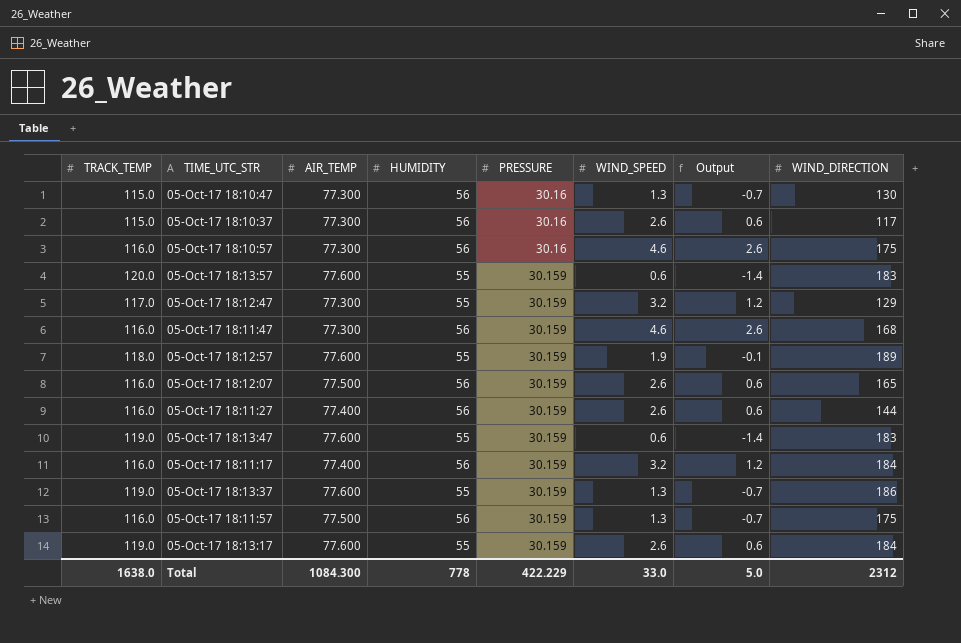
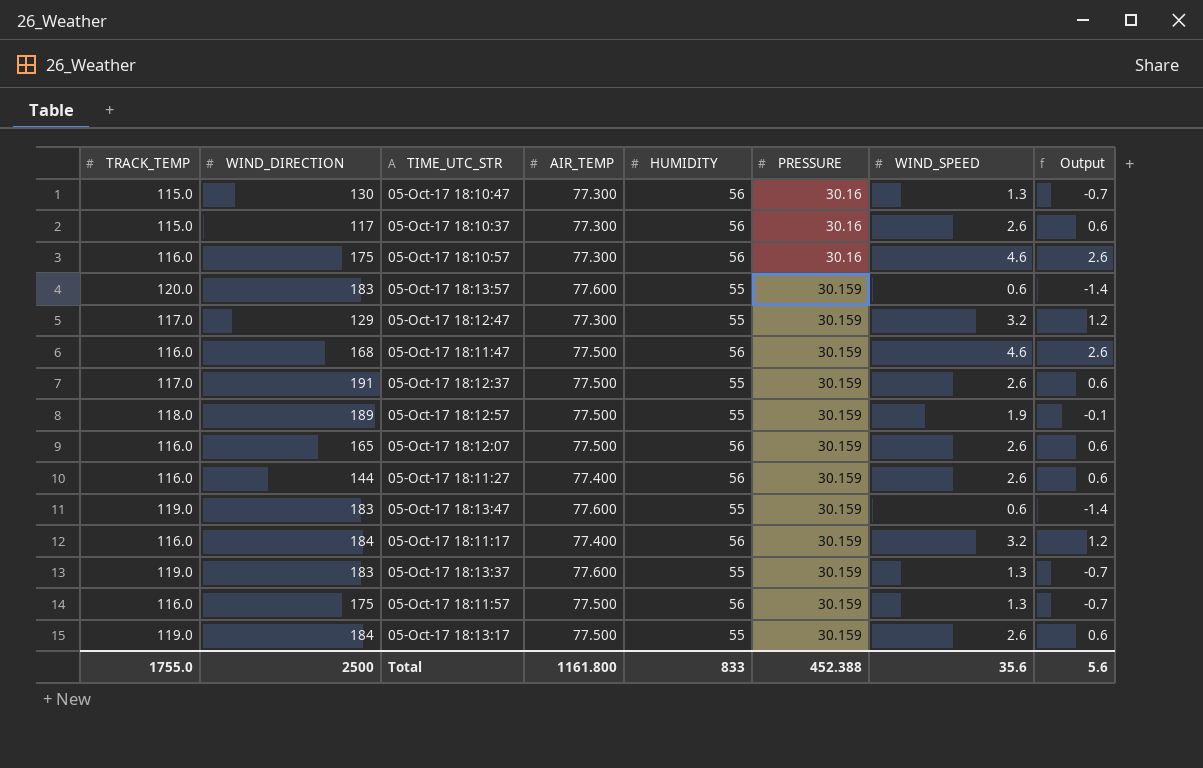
column WIND_DIRECTION | position: 8 -> 2
05-Oct-17 18:11:47 | AIR_TEMP: 77.300 -> 77.500
row 05-Oct-17 18:12:37: none -> 117.0 | 191 | 77.500 | 55 | 30.159 | 2.6 | 0.6
05-Oct-17 18:12:57 | AIR_TEMP: 77.600 -> 77.500
05-Oct-17 18:13:37 | WIND_DIRECTION: 186 -> 183
05-Oct-17 18:13:17 | AIR_TEMP: 77.600 -> 77.500
Total | TRACK_TEMP: 1638.0 -> 1755.0
Total | WIND_DIRECTION: 2312 -> 2500
Total | AIR_TEMP: 1084.300 -> 1161.800
Total | HUMIDITY: 778 -> 833
Total | PRESSURE: 422.229 -> 452.388
Total | WIND_SPEED: 33.0 -> 35.6
Total | Output: 5.0 -> 5.6

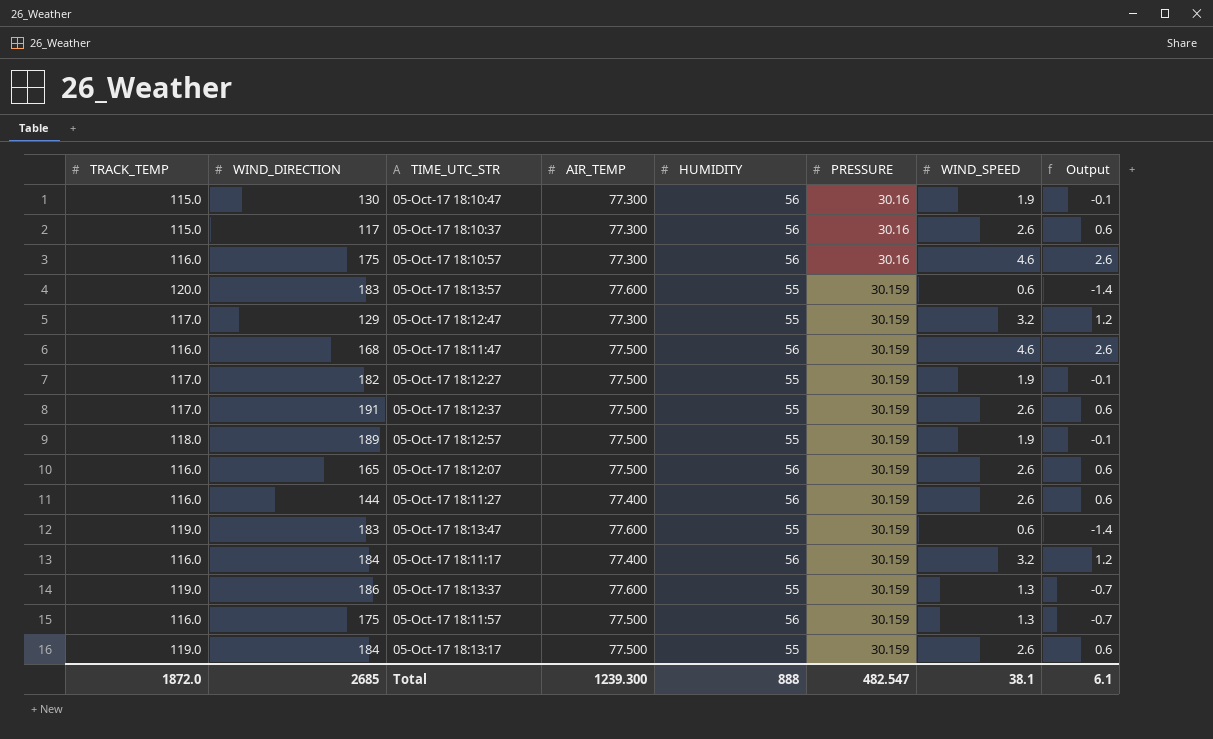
05-Oct-17 18:10:47 | WIND_SPEED: 1.3 -> 1.9
05-Oct-17 18:10:47 | Output: -0.7 -> -0.1
row 05-Oct-17 18:12:27: none -> 117.0 | 182 | 77.500 | 55 | 30.159 | 1.9 | -0.1
05-Oct-17 18:13:37 | WIND_DIRECTION: 183 -> 186
Total | TRACK_TEMP: 1755.0 -> 1872.0
Total | WIND_DIRECTION: 2500 -> 2685
Total | AIR_TEMP: 1161.800 -> 1239.300
Total | HUMIDITY: 833 -> 888
Total | PRESSURE: 452.388 -> 482.547
Total | WIND_SPEED: 35.6 -> 38.1
Total | Output: 5.6 -> 6.1

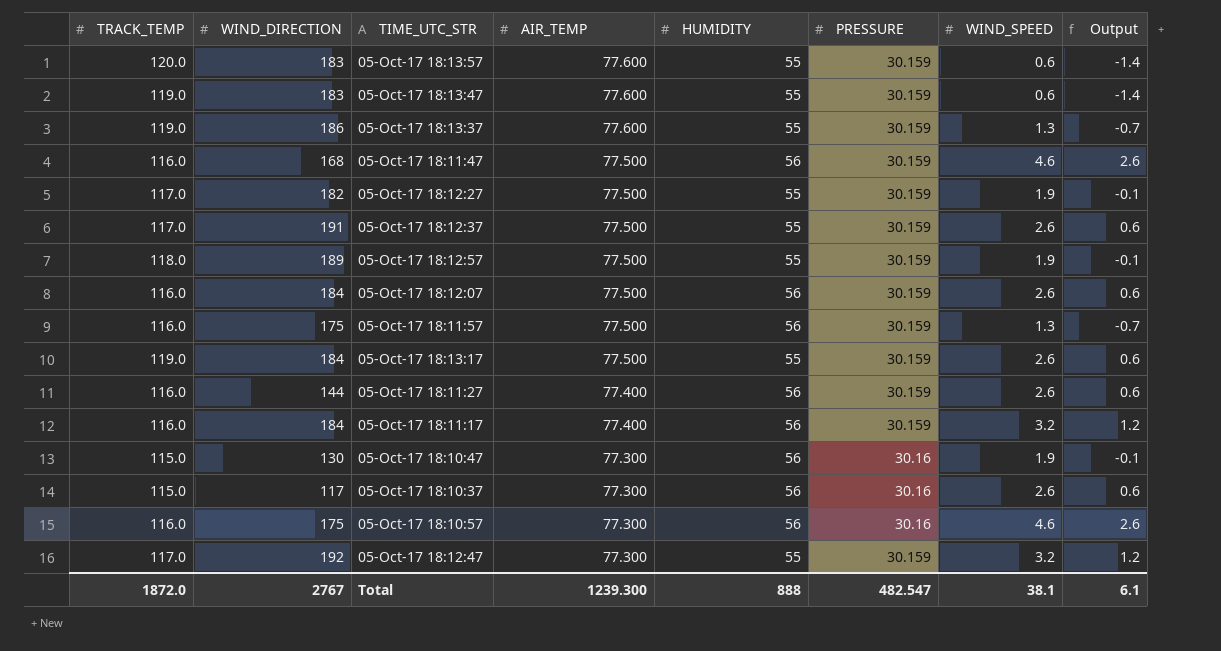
row order: PRESSURE descending -> AIR_TEMP descending
05-Oct-17 18:12:07 | WIND_DIRECTION: 165 -> 184
05-Oct-17 18:12:47 | WIND_DIRECTION: 129 -> 192
Total | WIND_DIRECTION: 2685 -> 2767

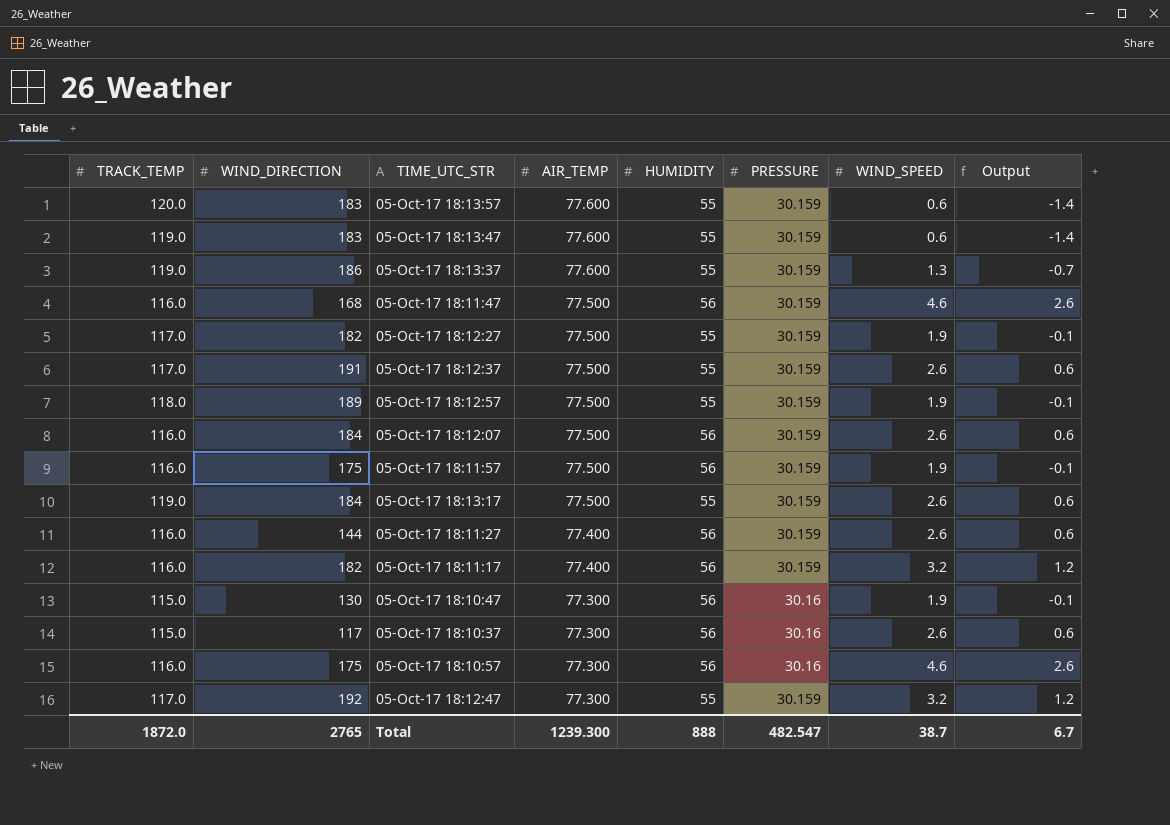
05-Oct-17 18:11:57 | WIND_SPEED: 1.3 -> 1.9
05-Oct-17 18:11:57 | Output: -0.7 -> -0.1
05-Oct-17 18:11:17 | WIND_DIRECTION: 184 -> 182
Total | WIND_DIRECTION: 2767 -> 2765
Total | WIND_SPEED: 38.1 -> 38.7
Total | Output: 6.1 -> 6.7

